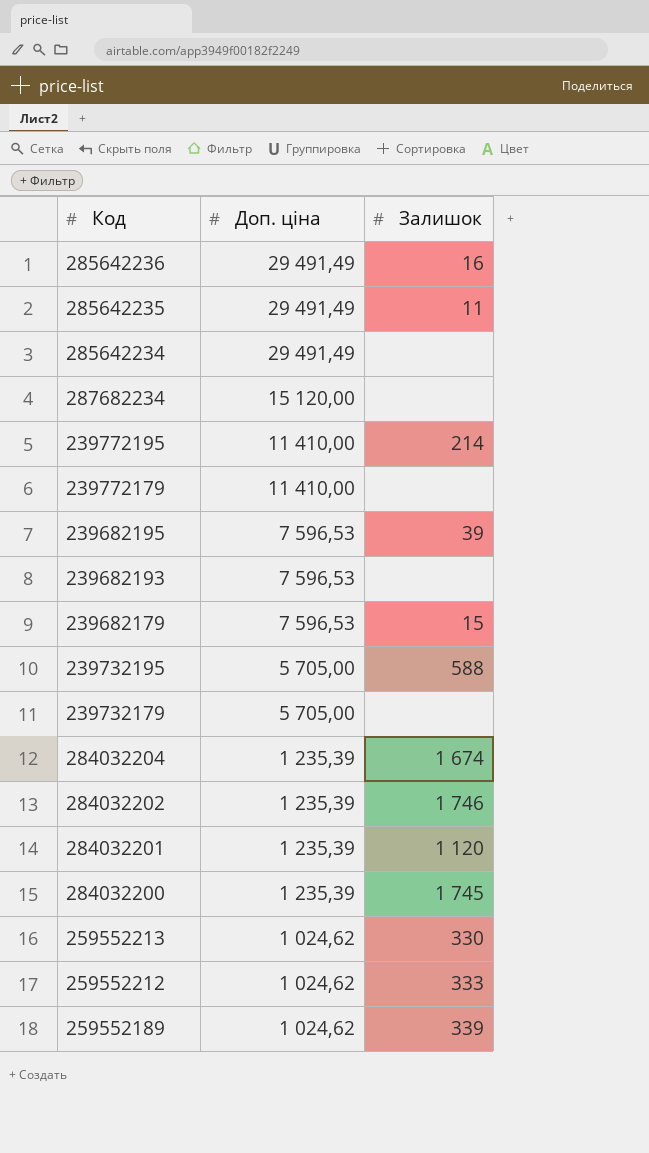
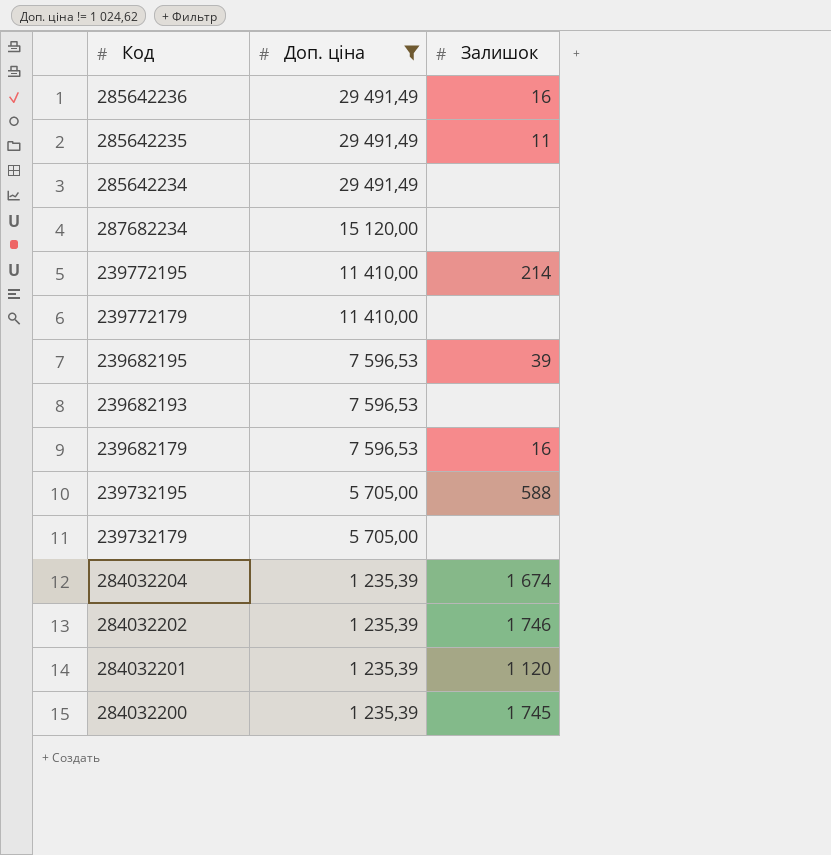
filter: none -> Доп. ціна != 1 024,62
239682179 | Залишок: 15 -> 16

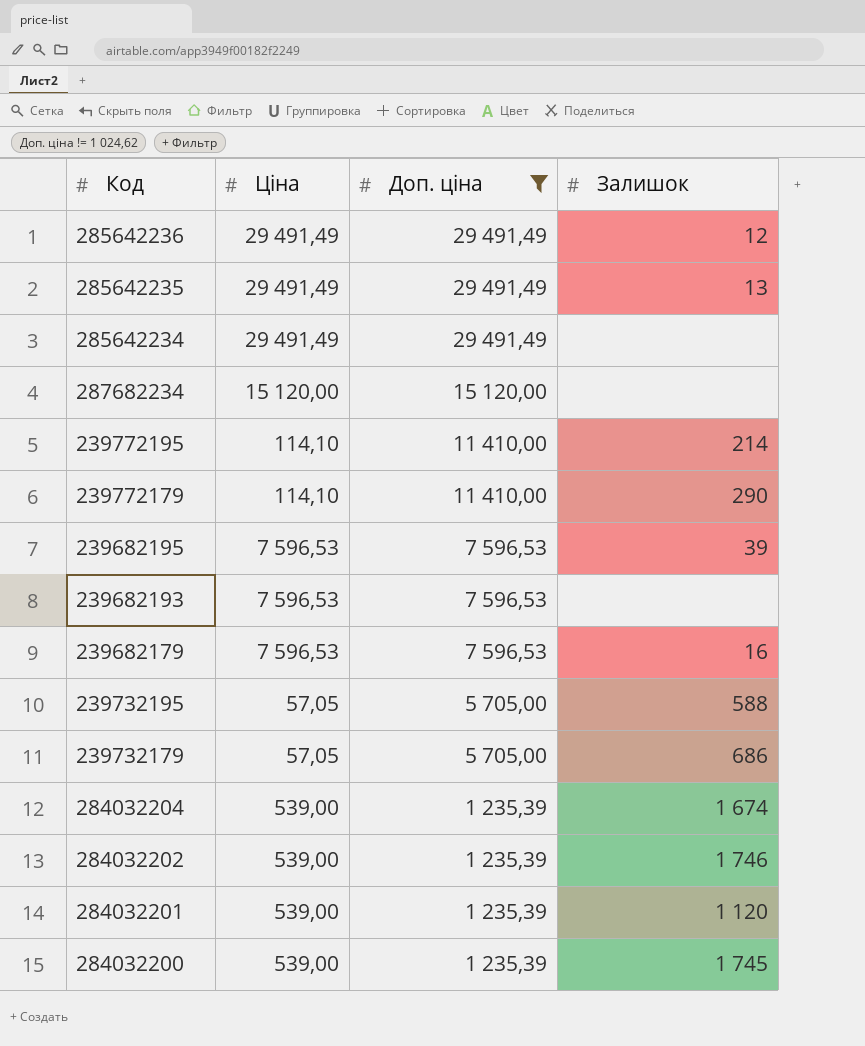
column Ціна | position: none -> 2
285642236 | Залишок: 16 -> 12
285642235 | Залишок: 11 -> 13
239772179 | Залишок: none -> 290
239732179 | Залишок: none -> 686

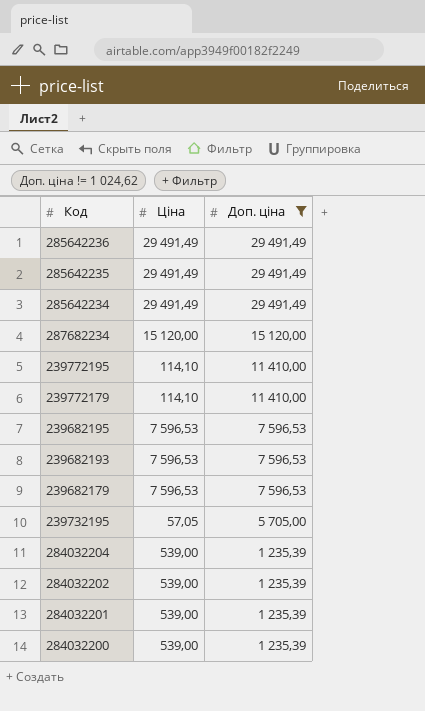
column Залишок | position: 4 -> none
row 239732179: 57,05 | 5 705,00 | 686 -> none

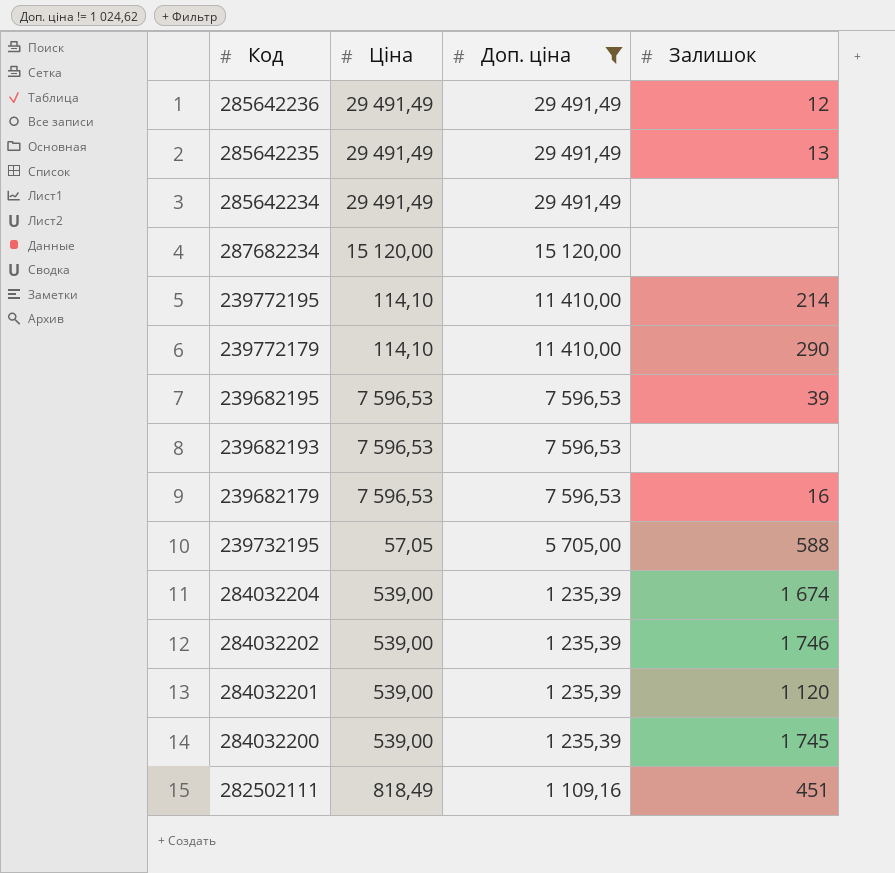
column Залишок | position: none -> 4
row 282502111: none -> 818,49 | 1 109,16 | 451

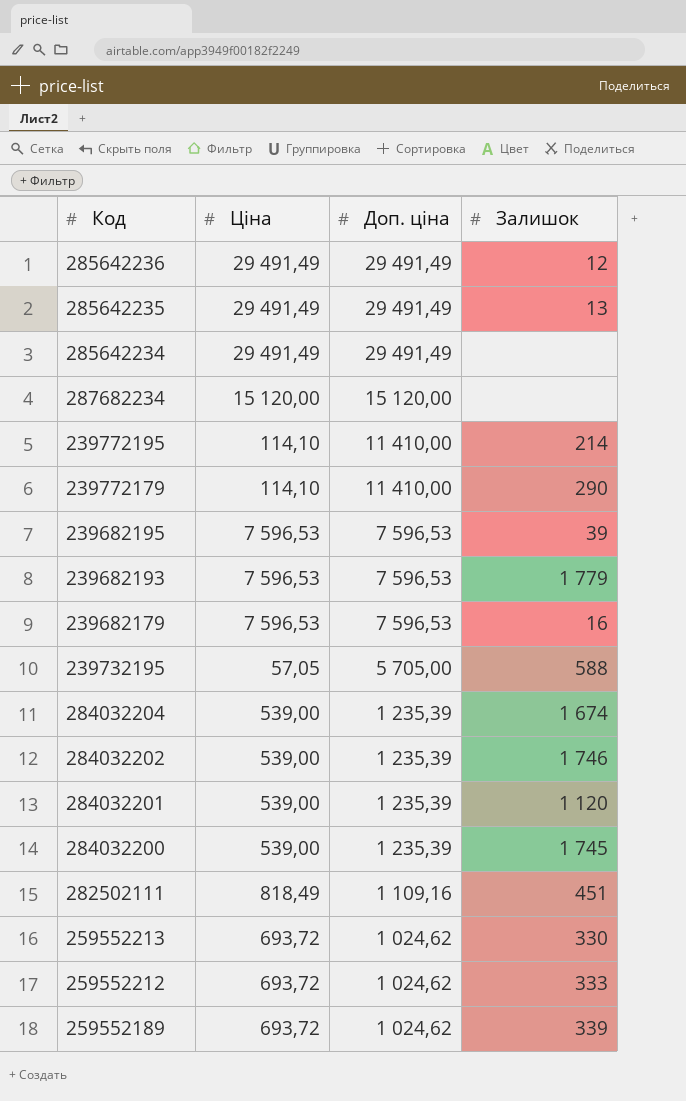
filter: Доп. ціна != 1 024,62 -> none
239682193 | Залишок: none -> 1 779

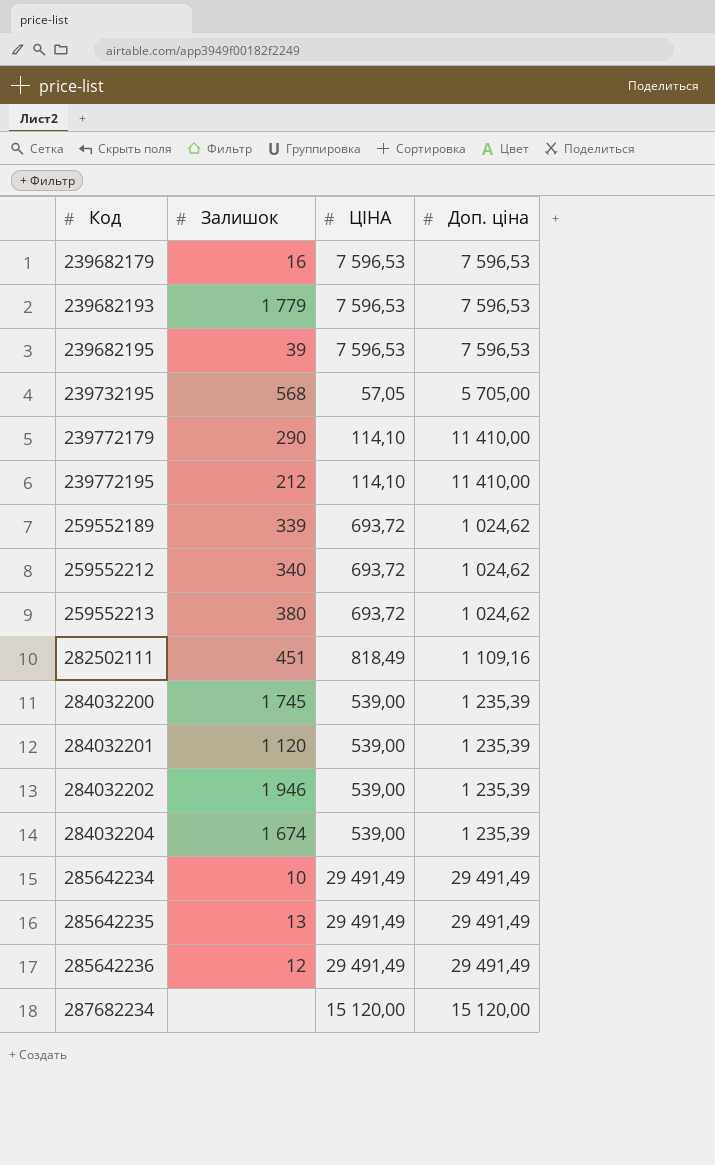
row order: Доп. ціна descending -> Код ascending
column Залишок | position: 4 -> 2
column name: Ціна -> ЦІНА
239732195 | Залишок: 588 -> 568
239772195 | Залишок: 214 -> 212
259552212 | Залишок: 333 -> 340
259552213 | Залишок: 330 -> 380
284032202 | Залишок: 1 746 -> 1 946
285642234 | Залишок: none -> 10

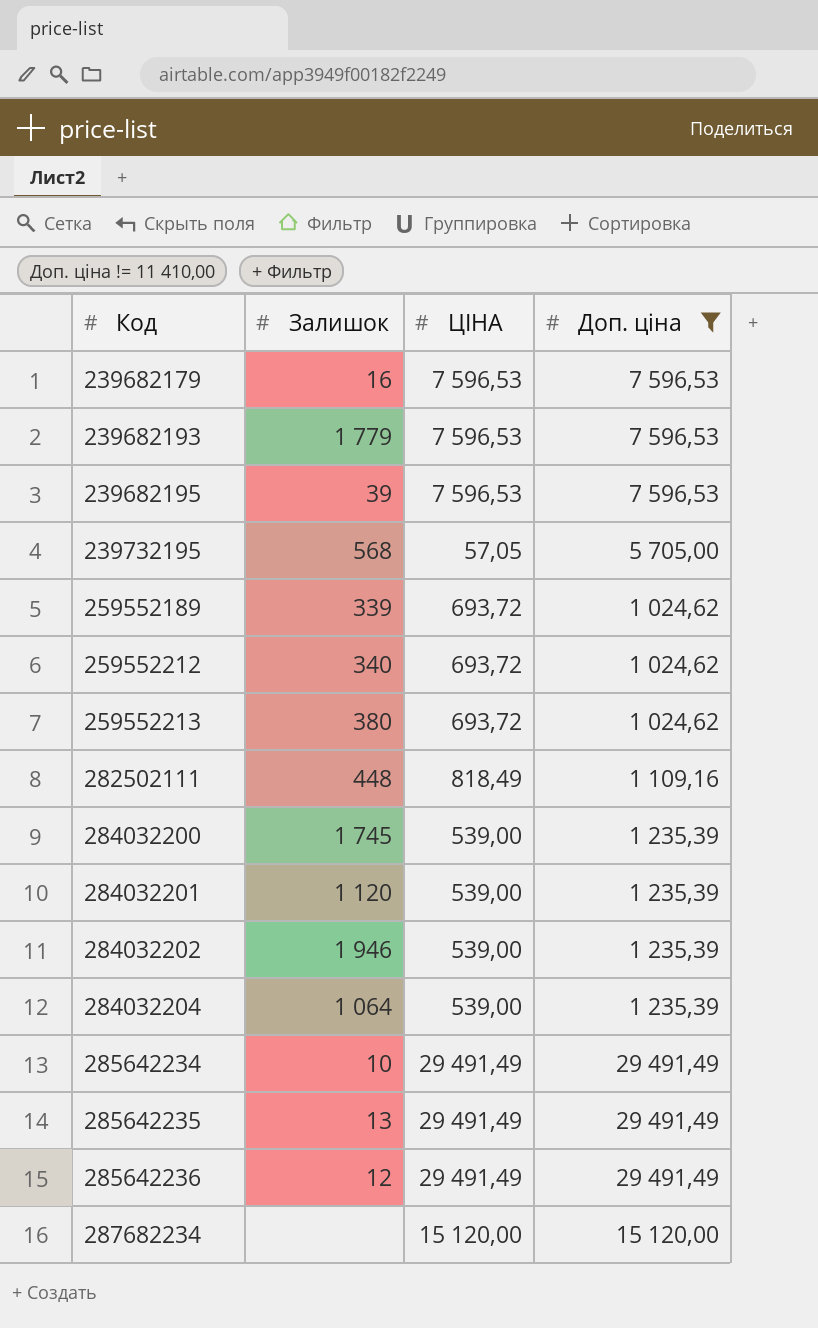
filter: none -> Доп. ціна != 11 410,00
282502111 | Залишок: 451 -> 448
284032204 | Залишок: 1 674 -> 1 064

